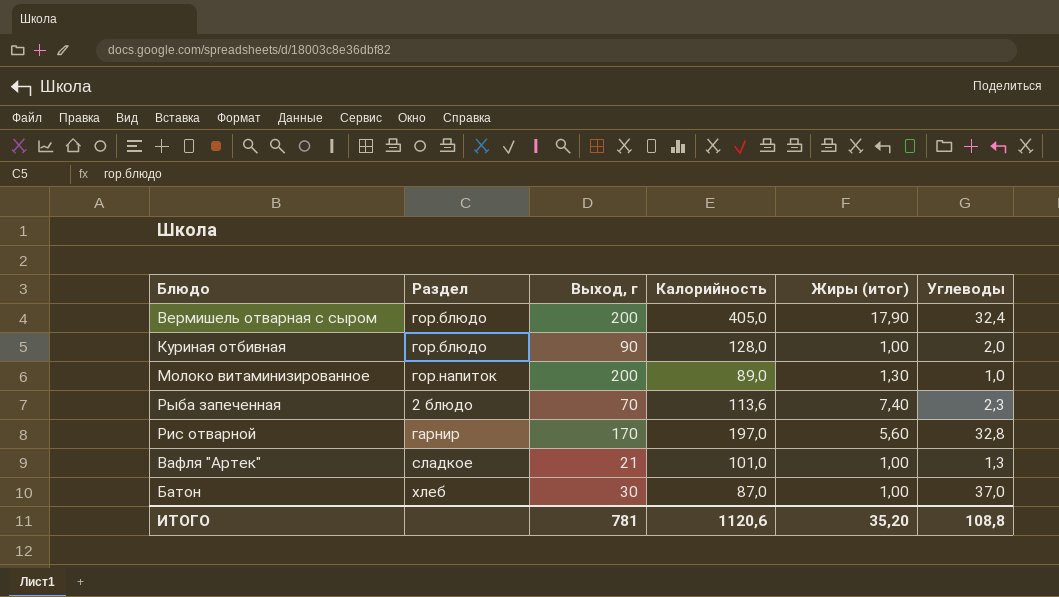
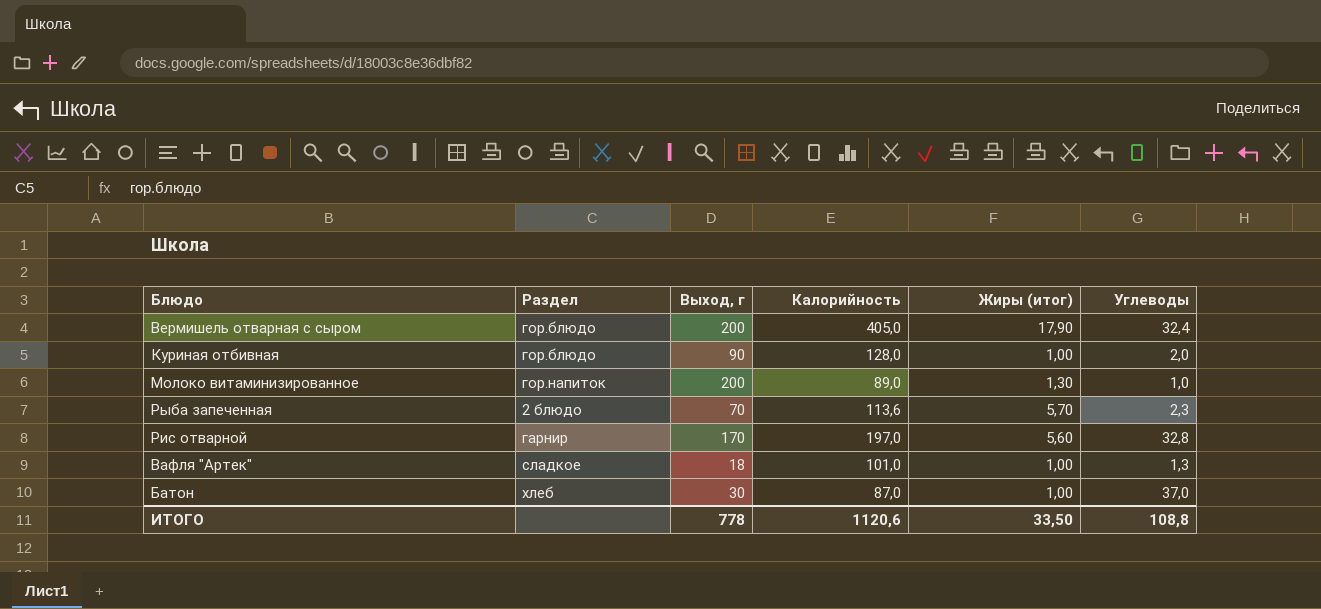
Рыба запеченная | Жиры (итог): 7,40 -> 5,70
Вафля "Артек" | Выход, г: 21 -> 18
ИТОГО | Выход, г: 781 -> 778
ИТОГО | Жиры (итог): 35,20 -> 33,50

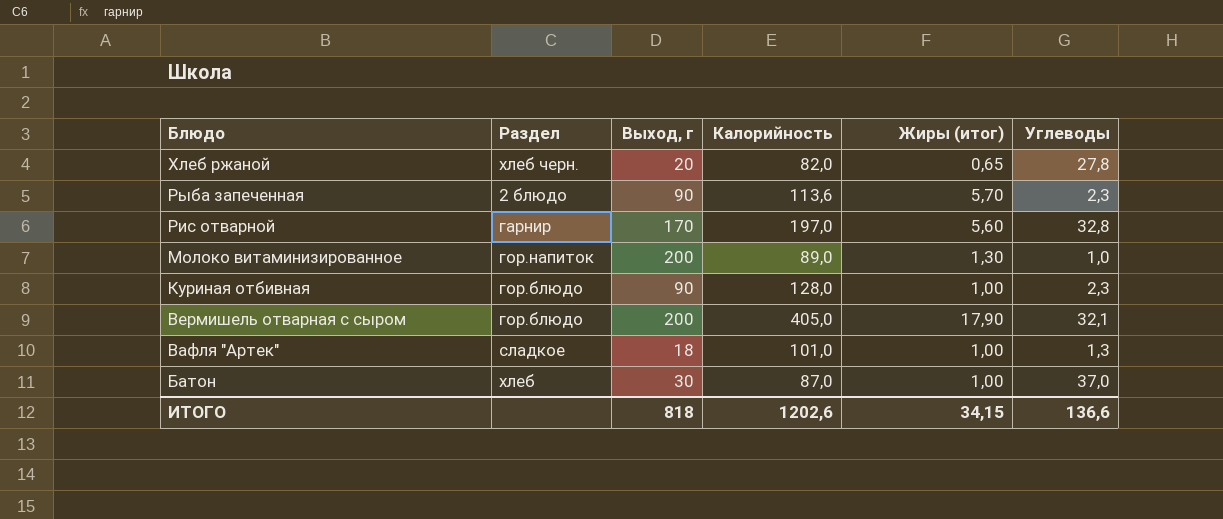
row order: none -> Блюдо descending
row Хлеб ржаной: none -> хлеб черн. | 20 | 82,0 | 0,65 | 27,8
Рыба запеченная | Выход, г: 70 -> 90
Куриная отбивная | Углеводы: 2,0 -> 2,3
Вермишель отварная с сыром | Углеводы: 32,4 -> 32,1
ИТОГО | Выход, г: 778 -> 818
ИТОГО | Калорийность: 1120,6 -> 1202,6
ИТОГО | Жиры (итог): 33,50 -> 34,15
ИТОГО | Углеводы: 108,8 -> 136,6

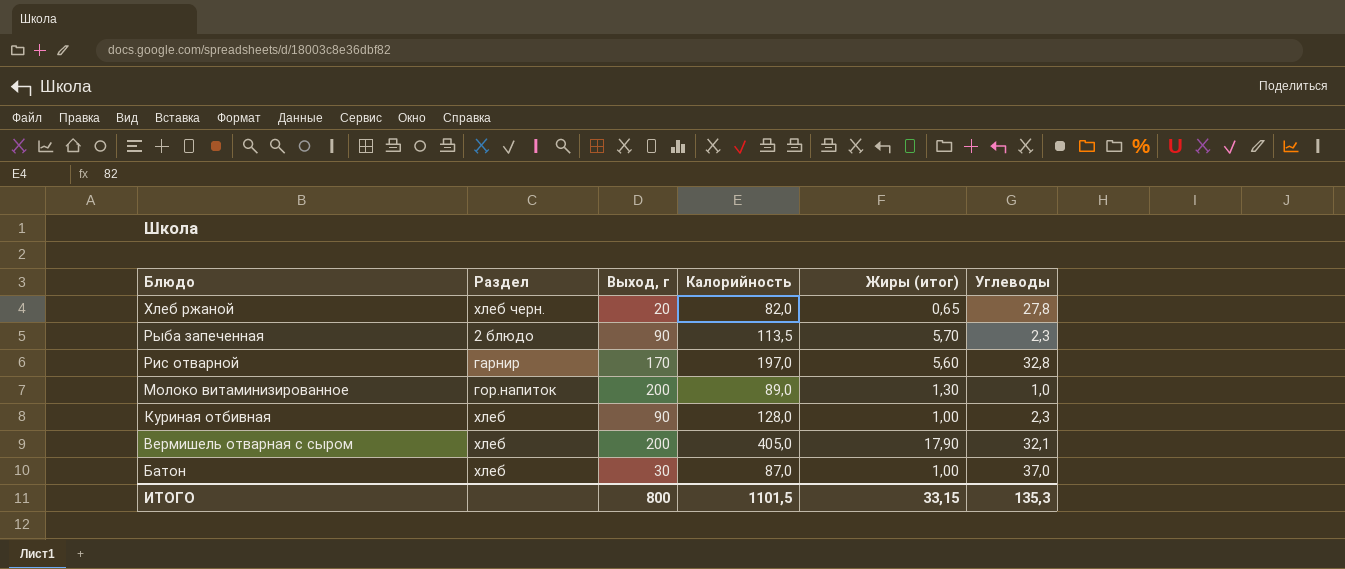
row Вафля "Артек": сладкое | 18 | 101,0 | 1,00 | 1,3 -> none
Рыба запеченная | Калорийность: 113,6 -> 113,5
Куриная отбивная | Раздел: гор.блюдо -> хлеб
Вермишель отварная с сыром | Раздел: гор.блюдо -> хлеб
ИТОГО | Выход, г: 818 -> 800
ИТОГО | Калорийность: 1202,6 -> 1101,5
ИТОГО | Жиры (итог): 34,15 -> 33,15
ИТОГО | Углеводы: 136,6 -> 135,3

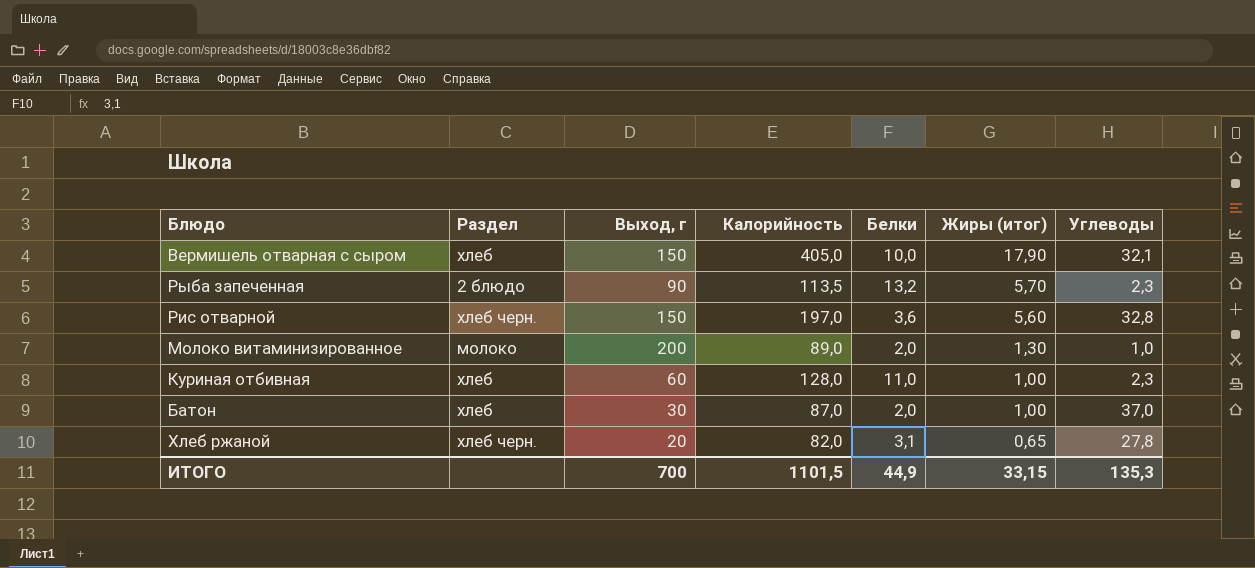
row order: Блюдо descending -> Жиры (итог) descending
column Белки | position: none -> 5
Вермишель отварная с сыром | Выход, г: 200 -> 150
Рис отварной | Раздел: гарнир -> хлеб черн.
Рис отварной | Выход, г: 170 -> 150
Молоко витаминизированное | Раздел: гор.напиток -> молоко
Куриная отбивная | Выход, г: 90 -> 60
ИТОГО | Выход, г: 800 -> 700

